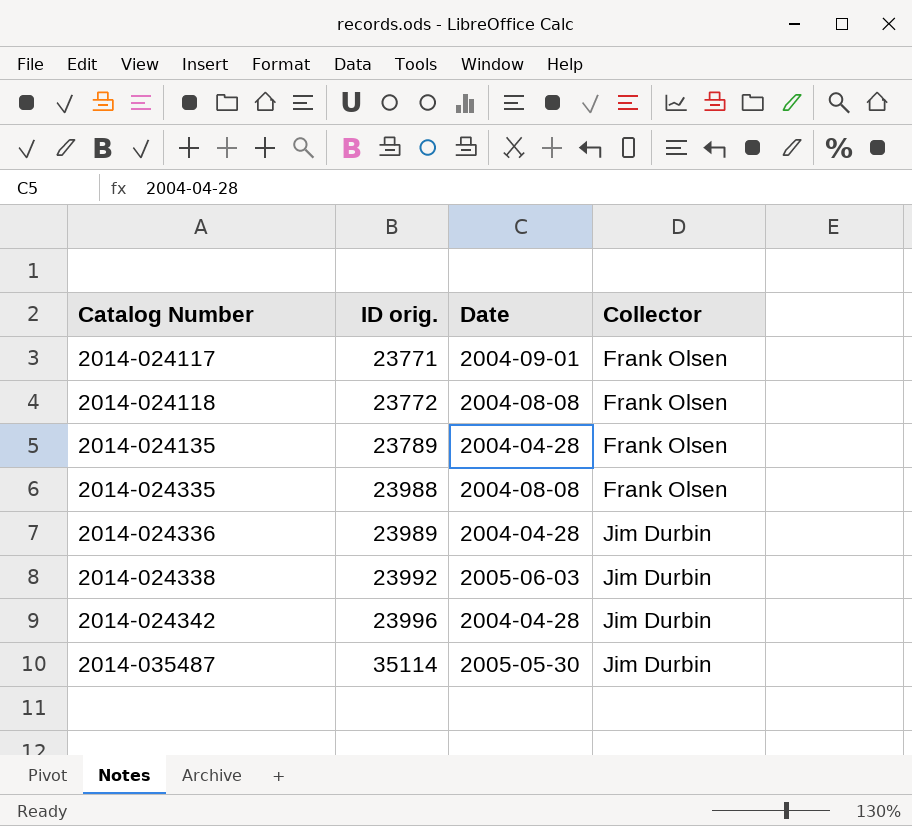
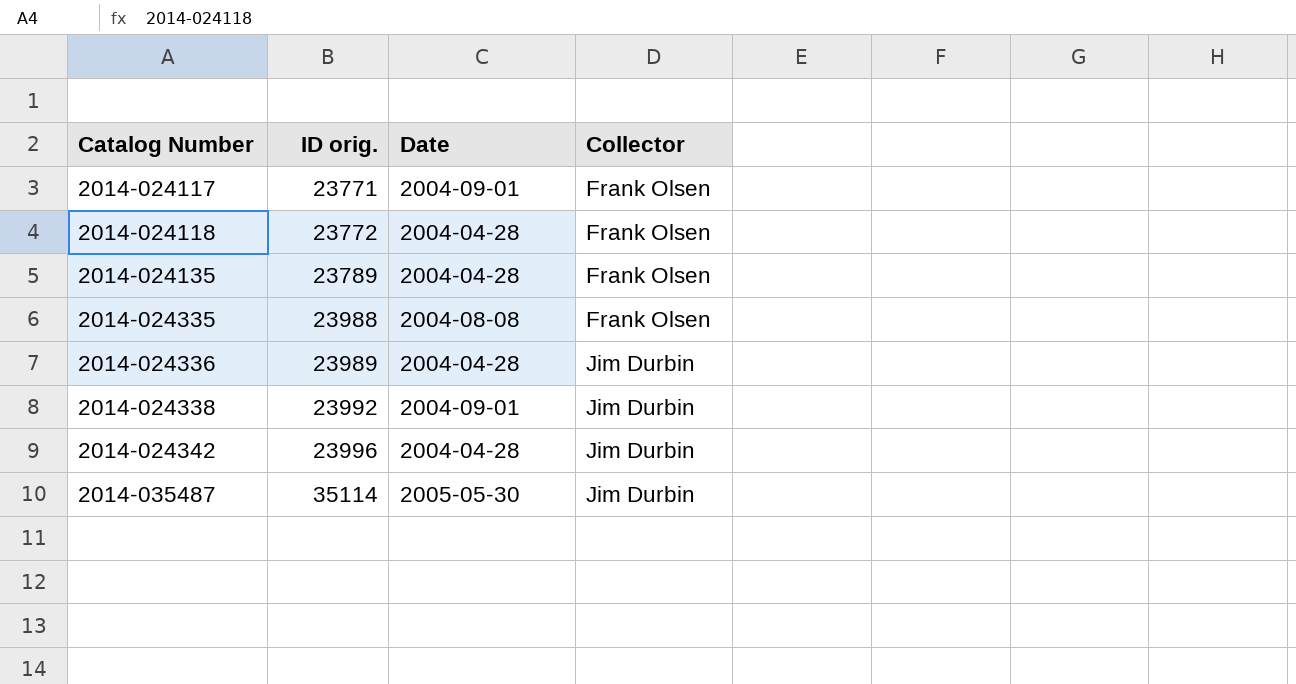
2014-024118 | Date: 2004-08-08 -> 2004-04-28
2014-024338 | Date: 2005-06-03 -> 2004-09-01

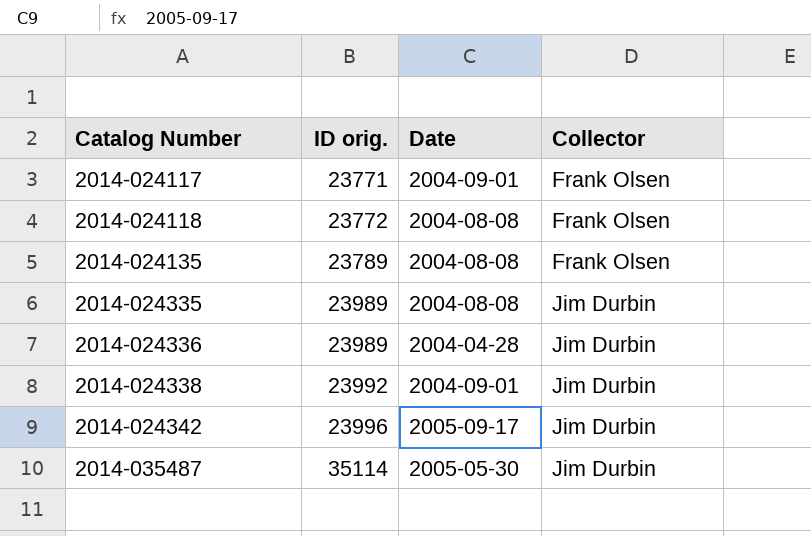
2014-024118 | Date: 2004-04-28 -> 2004-08-08
2014-024135 | Date: 2004-04-28 -> 2004-08-08
2014-024335 | ID orig.: 23988 -> 23989
2014-024335 | Collector: Frank Olsen -> Jim Durbin
2014-024342 | Date: 2004-04-28 -> 2005-09-17

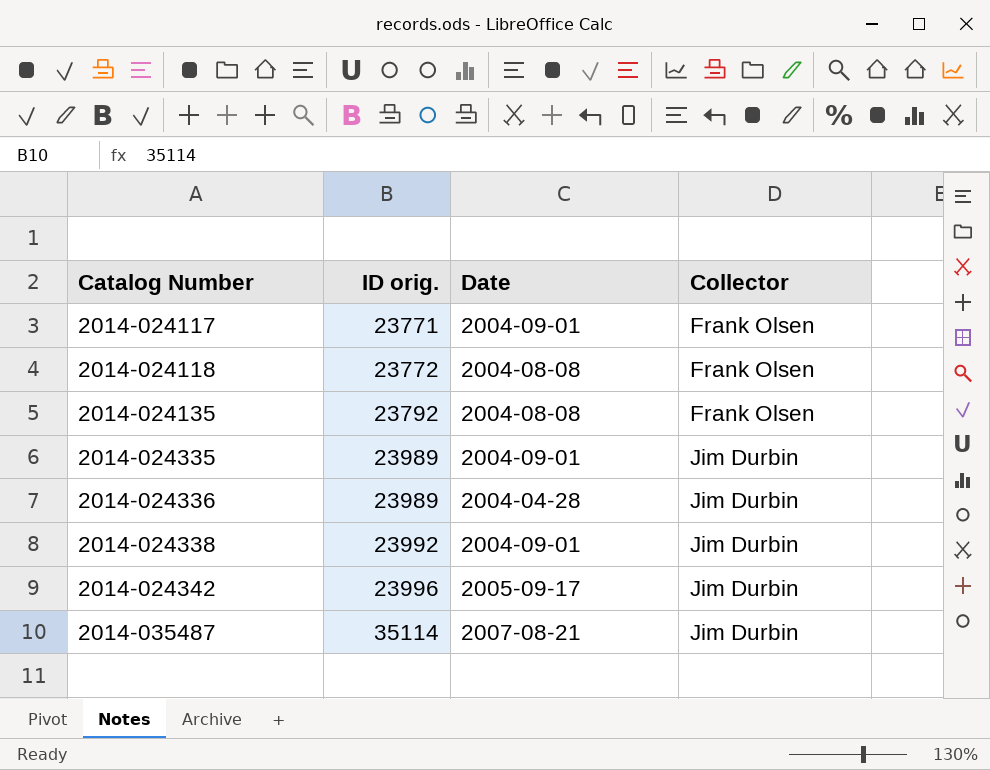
2014-024135 | ID orig.: 23789 -> 23792
2014-024335 | Date: 2004-08-08 -> 2004-09-01
2014-035487 | Date: 2005-05-30 -> 2007-08-21

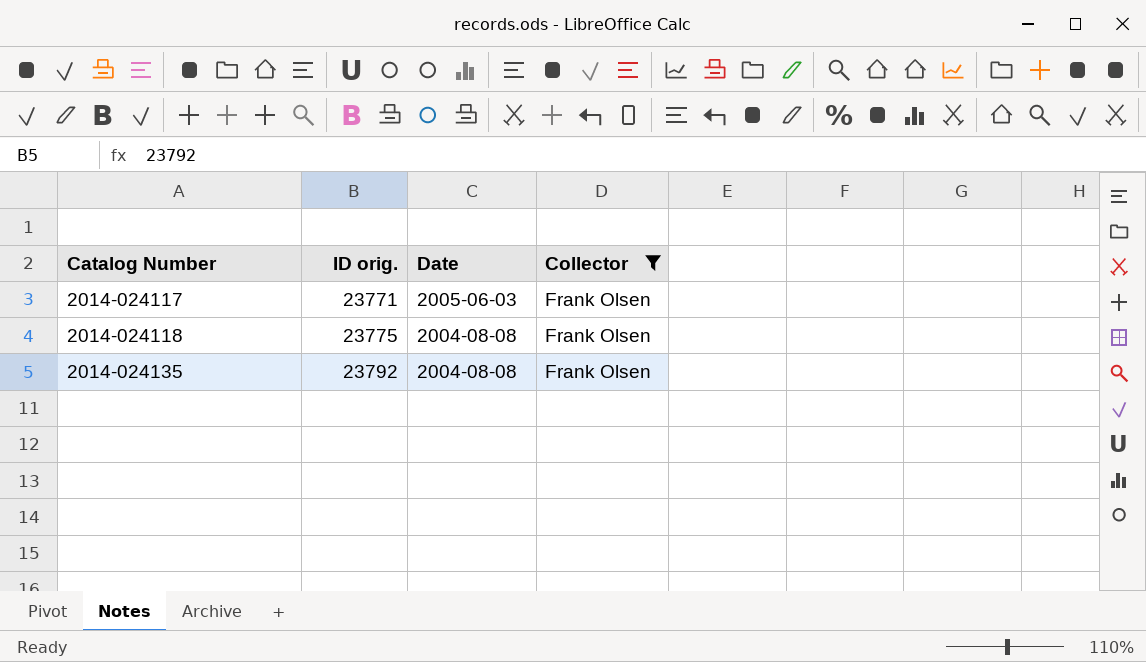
filter: none -> Collector = Frank Olsen
2014-024117 | Date: 2004-09-01 -> 2005-06-03
2014-024118 | ID orig.: 23772 -> 23775

